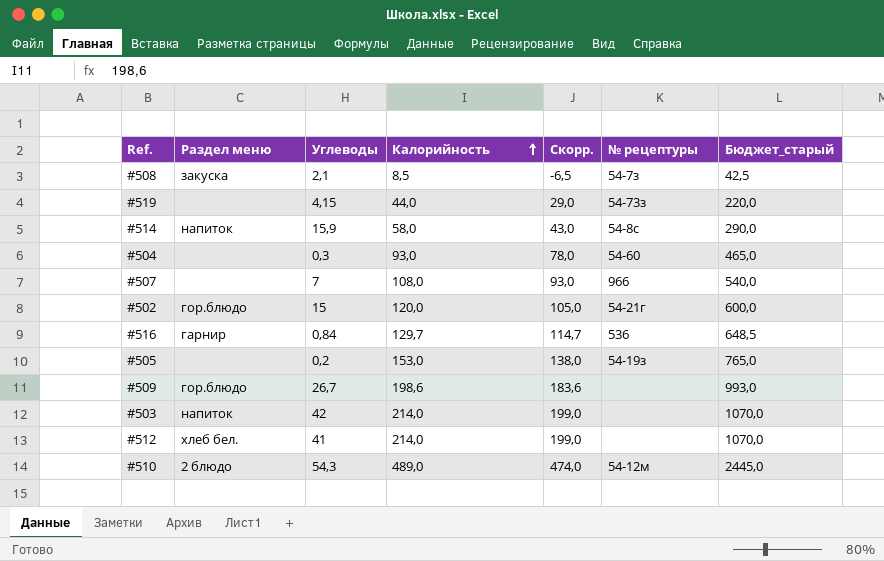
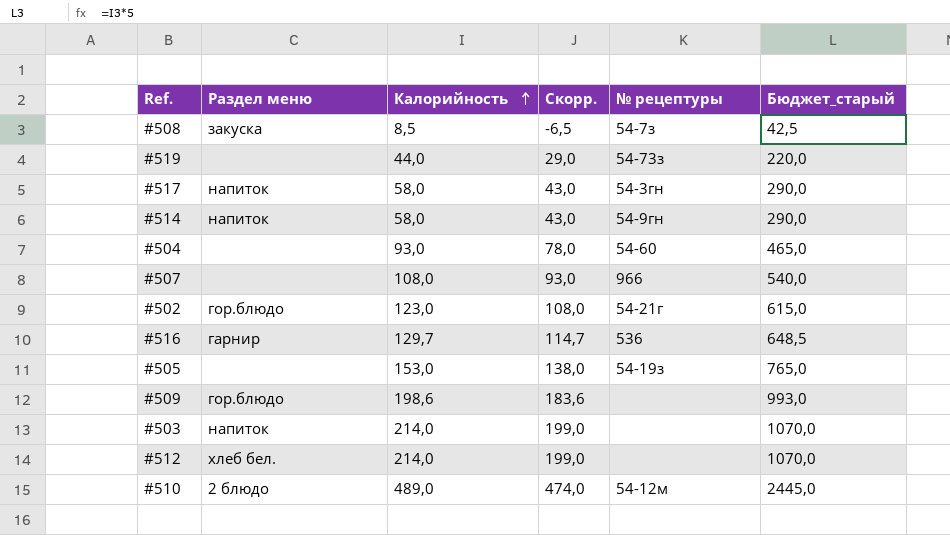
column Углеводы | position: 3 -> none
row #517: none -> напиток | 58,0 | 43,0 | 54-3гн | 290,0
#514 | № рецептуры: 54-8с -> 54-9гн
#502 | Калорийность: 120,0 -> 123,0
#502 | Скорр.: 105,0 -> 108,0
#502 | Бюджет_старый: 600,0 -> 615,0

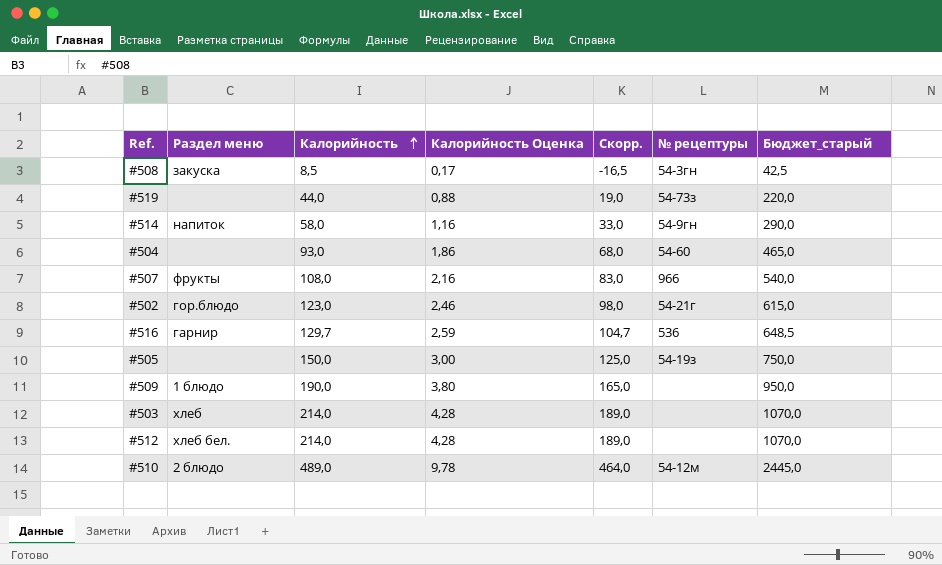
column Калорийность Оценка | formula: none -> [Калорийность] * 0,02
column Скорр. | formula: [Калорийность] - 15 -> [Калорийность] - 25
row #517: напиток | 58,0 | 43,0 | 54-3гн | 290,0 -> none
#508 | № рецептуры: 54-7з -> 54-3гн
#507 | Раздел меню: none -> фрукты
#505 | Калорийность: 153,0 -> 150,0
#505 | Бюджет_старый: 765,0 -> 750,0
#509 | Раздел меню: гор.блюдо -> 1 блюдо
#509 | Калорийность: 198,6 -> 190,0
#509 | Бюджет_старый: 993,0 -> 950,0
#503 | Раздел меню: напиток -> хлеб

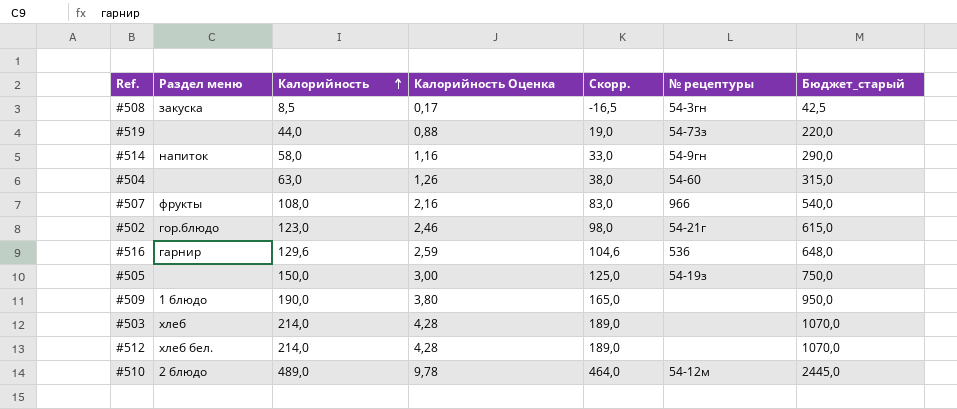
#504 | Калорийность: 93,0 -> 63,0
#504 | Калорийность Оценка: 1,86 -> 1,26
#504 | Скорр.: 68,0 -> 38,0
#504 | Бюджет_старый: 465,0 -> 315,0
#516 | Калорийность: 129,7 -> 129,6
#516 | Скорр.: 104,7 -> 104,6
#516 | Бюджет_старый: 648,5 -> 648,0

